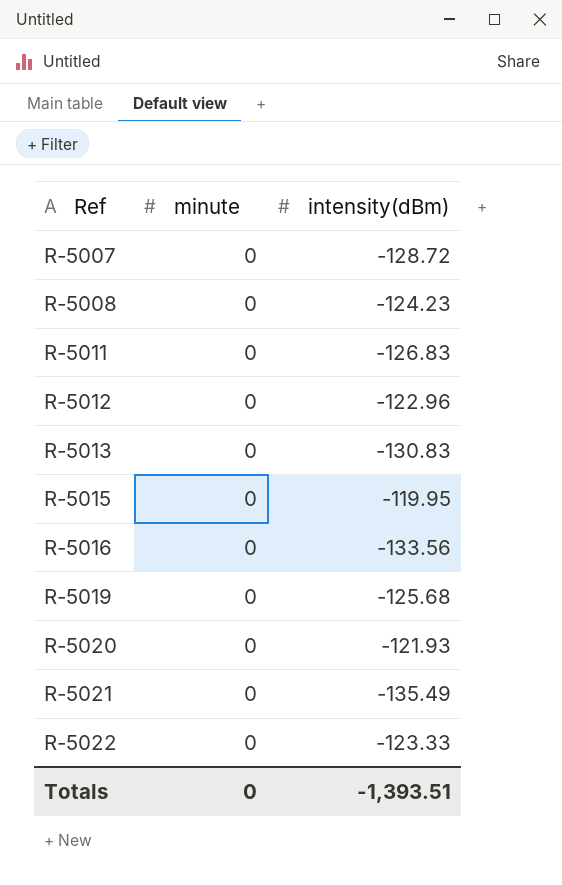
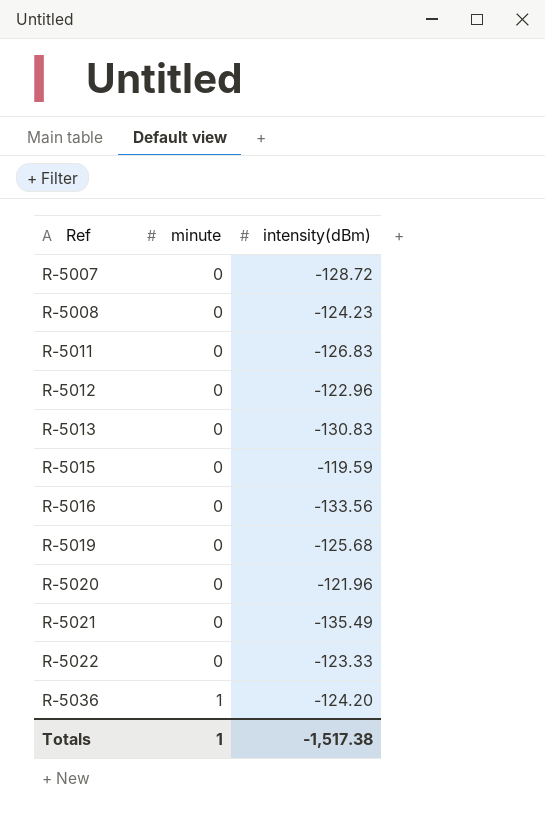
R-5015 | intensity(dBm): -119.95 -> -119.59
R-5020 | intensity(dBm): -121.93 -> -121.96
row R-5036: none -> 1 | -124.20
Totals | minute: 0 -> 1
Totals | intensity(dBm): -1,393.51 -> -1,517.38

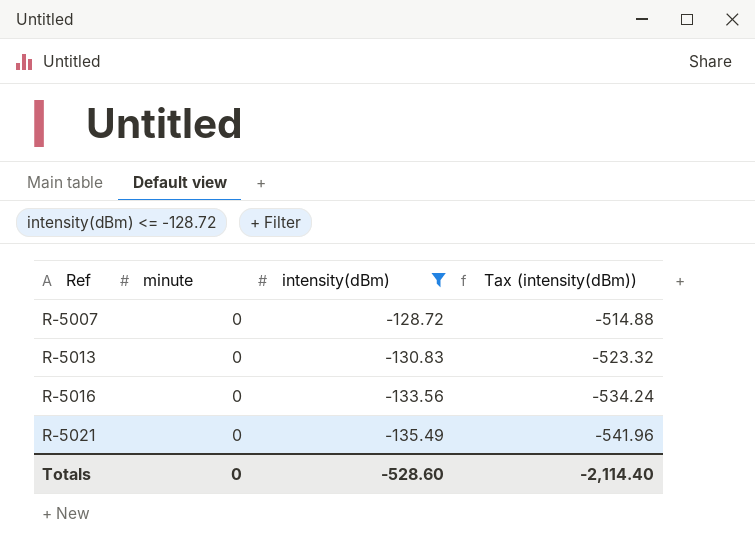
filter: none -> intensity(dBm) <= -128.72
column Tax (intensity(dBm)) | formula: none -> [intensity(dBm)] * 4
Totals | minute: 1 -> 0
Totals | intensity(dBm): -1,517.38 -> -528.60

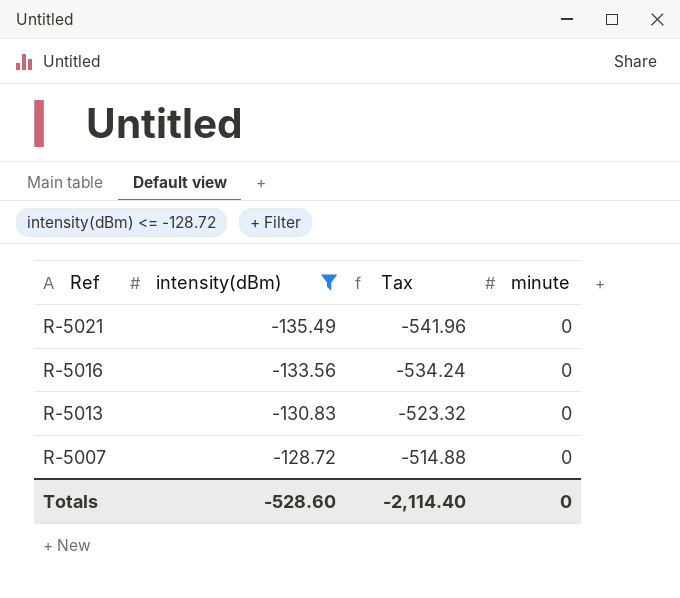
row order: Ref ascending -> Ref descending
column name: Tax (intensity(dBm)) -> Tax
column minute | position: 2 -> 4

